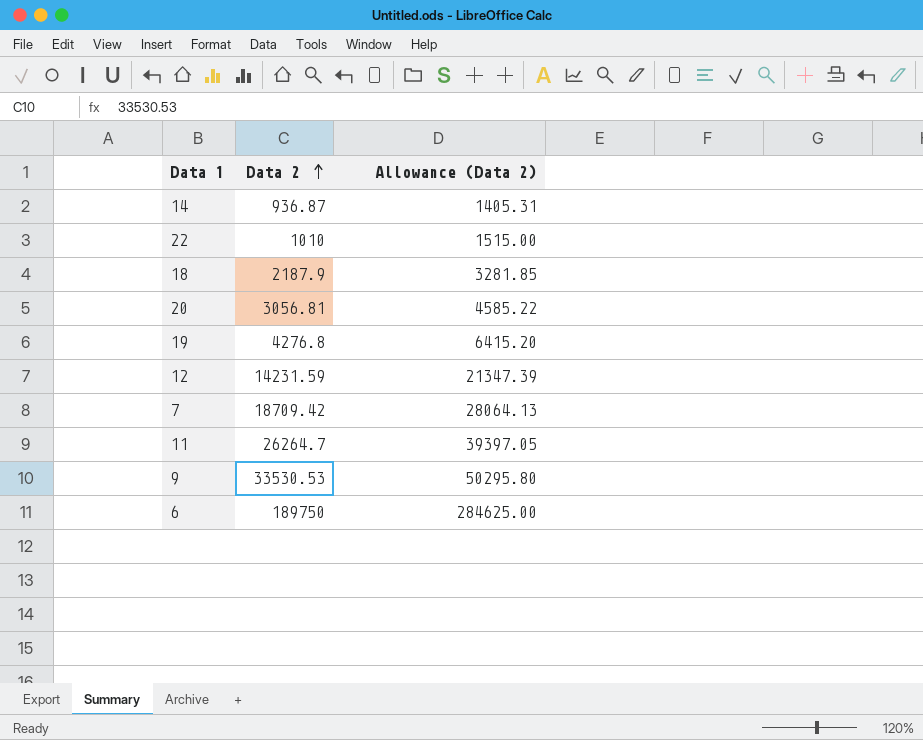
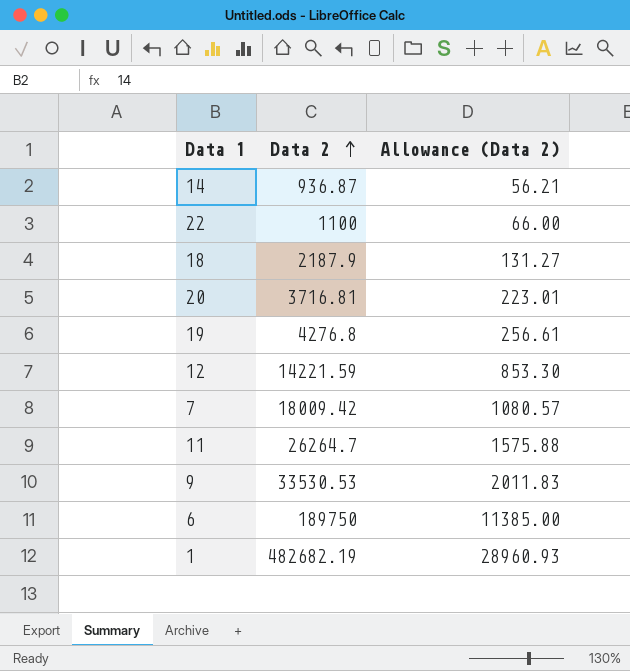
column Allowance (Data 2) | formula: [Data 2] * 1.5 -> [Data 2] * 0.06
22 | Data 2: 1010 -> 1100
20 | Data 2: 3056.81 -> 3716.81
12 | Data 2: 14231.59 -> 14221.59
7 | Data 2: 18709.42 -> 18009.42
row 1: none -> 482682.19 | 28960.93

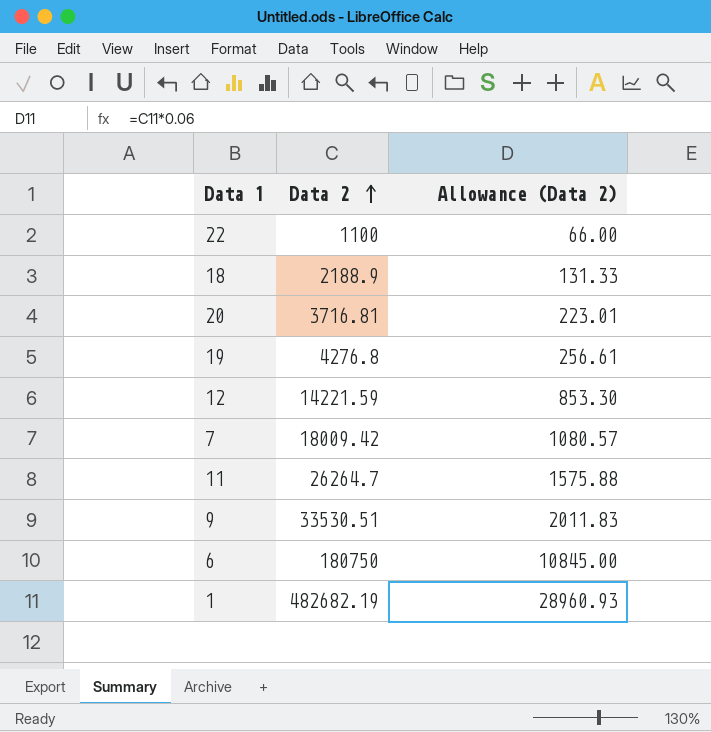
row 14: 936.87 | 56.21 -> none
18 | Data 2: 2187.9 -> 2188.9
18 | Allowance (Data 2): 131.27 -> 131.33
9 | Data 2: 33530.53 -> 33530.51
6 | Data 2: 189750 -> 180750
6 | Allowance (Data 2): 11385.00 -> 10845.00

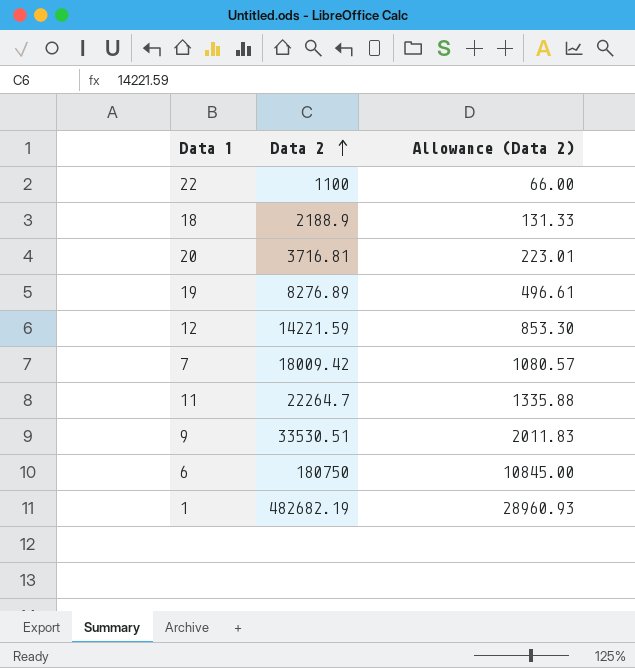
19 | Data 2: 4276.8 -> 8276.89
19 | Allowance (Data 2): 256.61 -> 496.61
11 | Data 2: 26264.7 -> 22264.7
11 | Allowance (Data 2): 1575.88 -> 1335.88

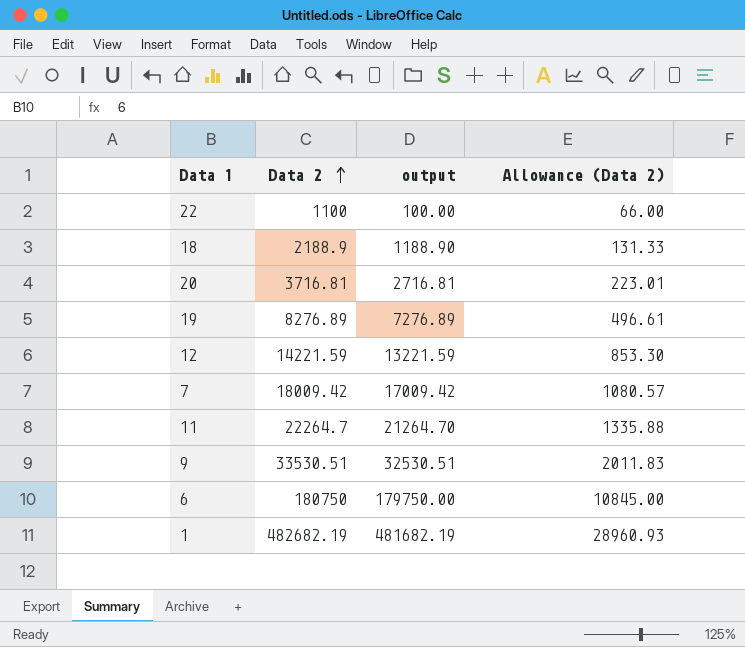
column output | formula: none -> [Data 2] - 1000

